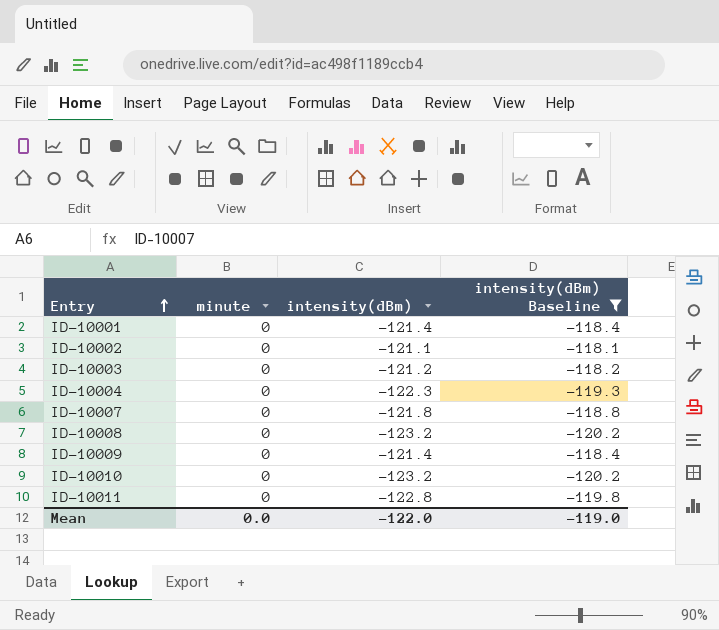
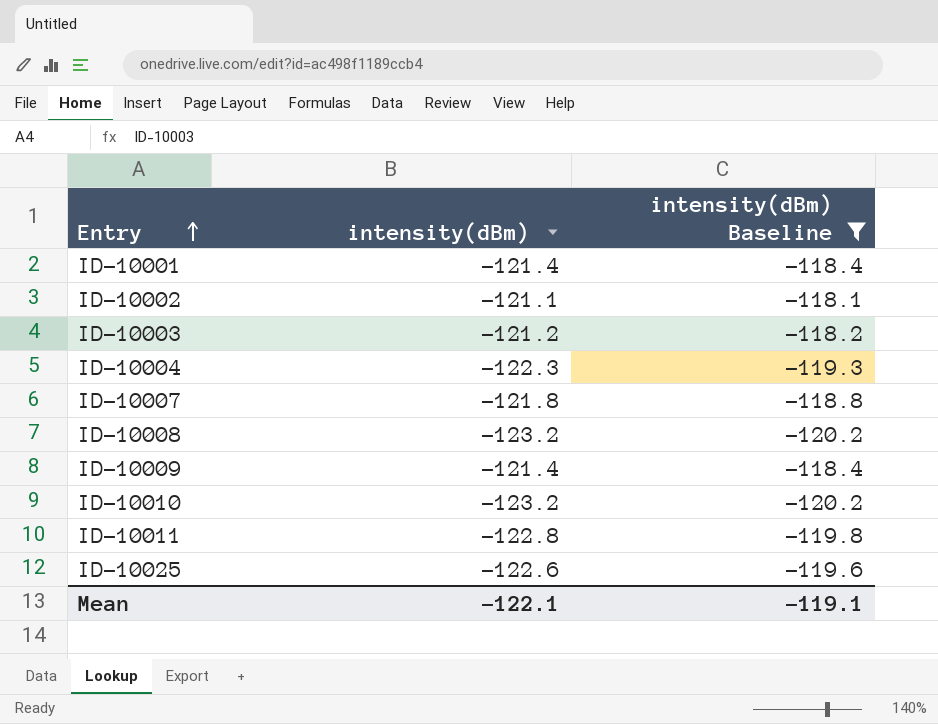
column minute | position: 2 -> none
row ID-10025: none -> -122.6 | -119.6
Mean | intensity(dBm): -122.0 -> -122.1
Mean | intensity(dBm) Baseline: -119.0 -> -119.1

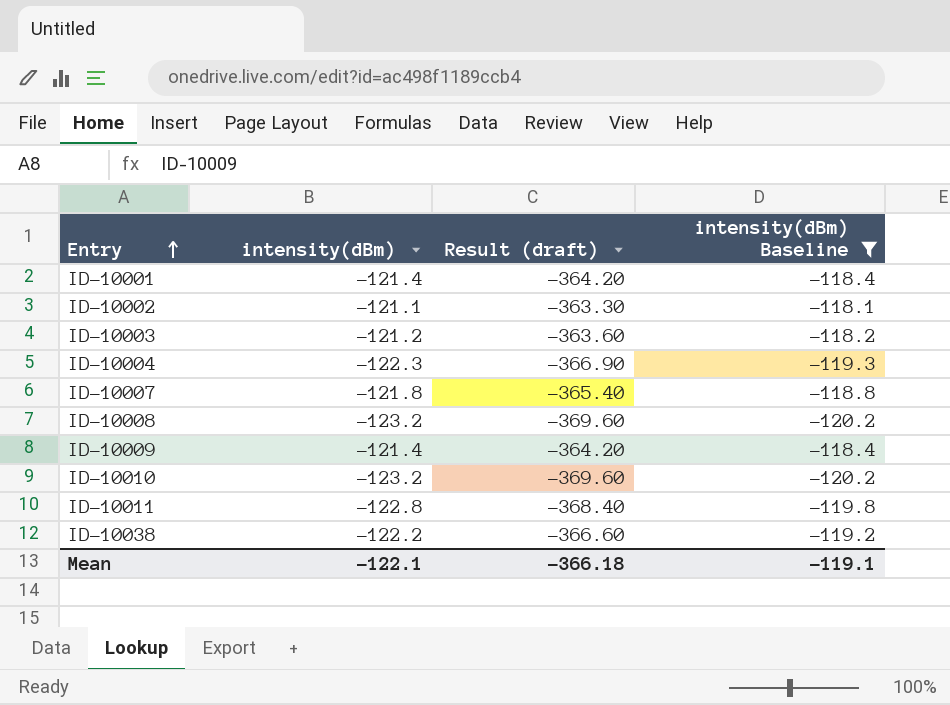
column Result (draft) | formula: none -> [intensity(dBm)] * 3
row ID-10025: -122.6 | -119.6 -> none
row ID-10038: none -> -122.2 | -366.60 | -119.2

